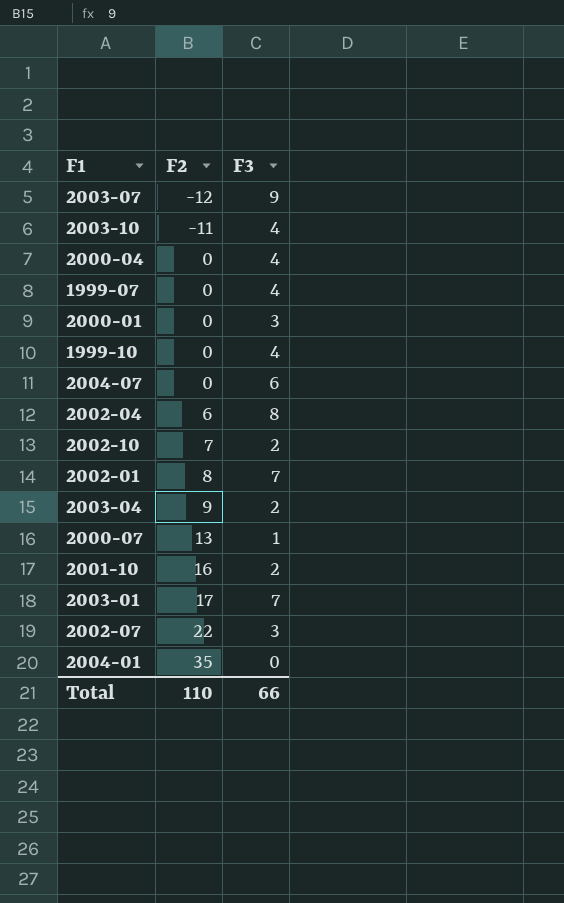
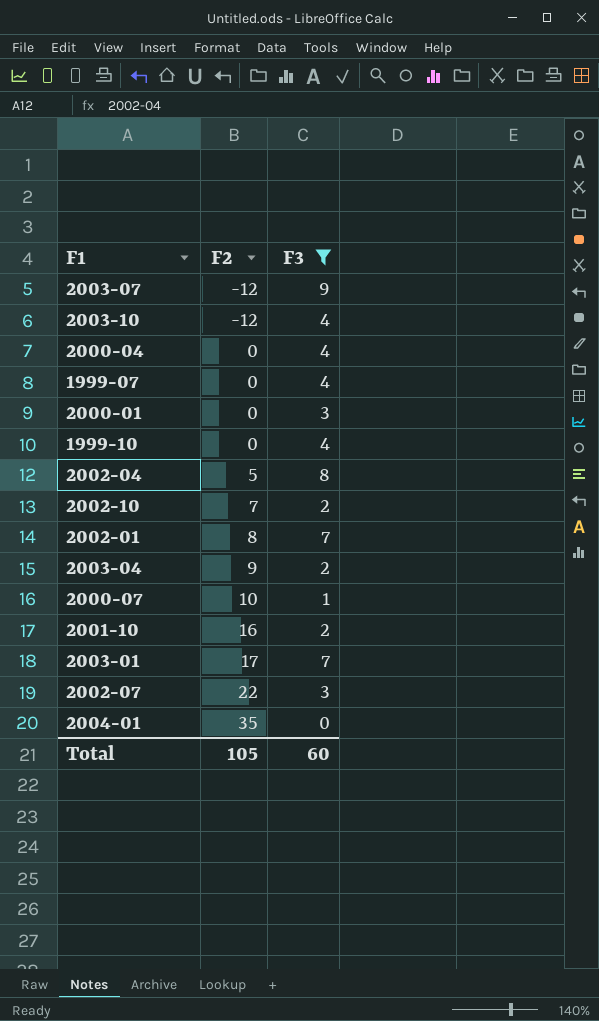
filter: none -> F3 != 6
2003-10 | F2: -11 -> -12
2002-04 | F2: 6 -> 5
2000-07 | F2: 13 -> 10
Total | F2: 110 -> 105
Total | F3: 66 -> 60

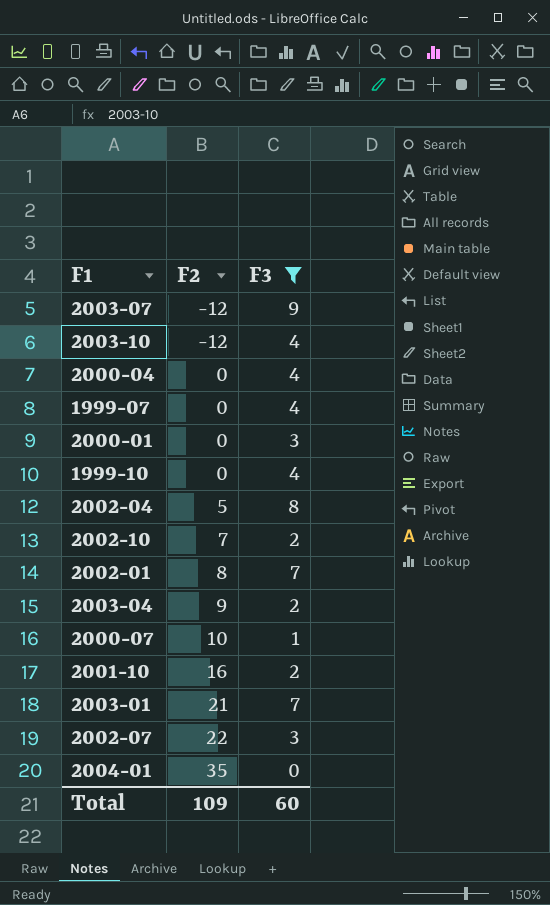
2003-01 | F2: 17 -> 21
Total | F2: 105 -> 109

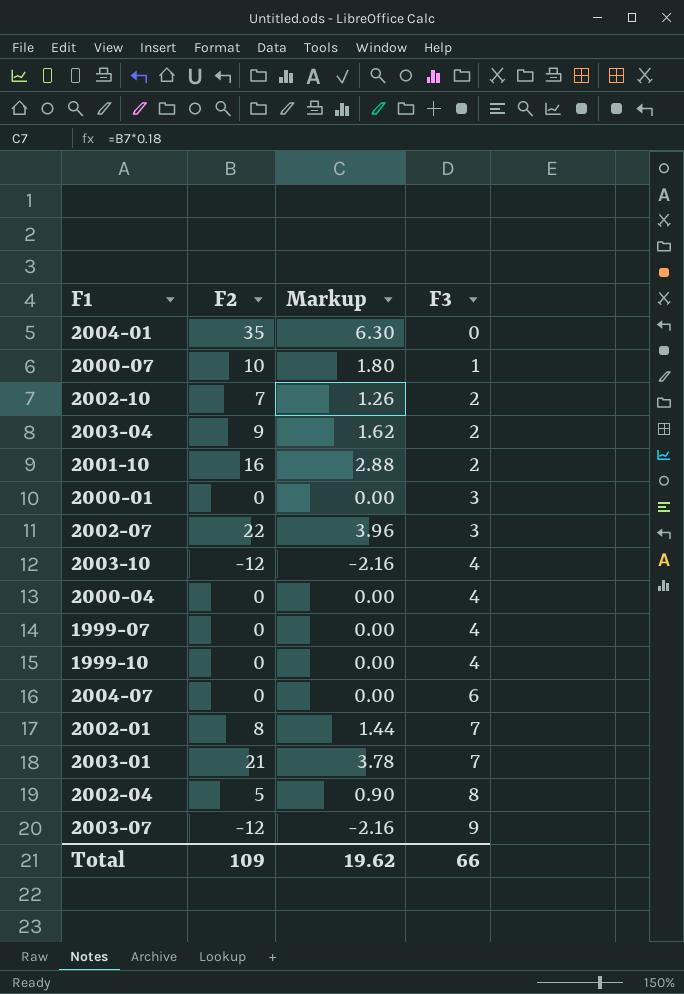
filter: F3 != 6 -> none
row order: F2 ascending -> F3 ascending
column Markup | formula: none -> [F2] * 0.18
Total | F3: 60 -> 66

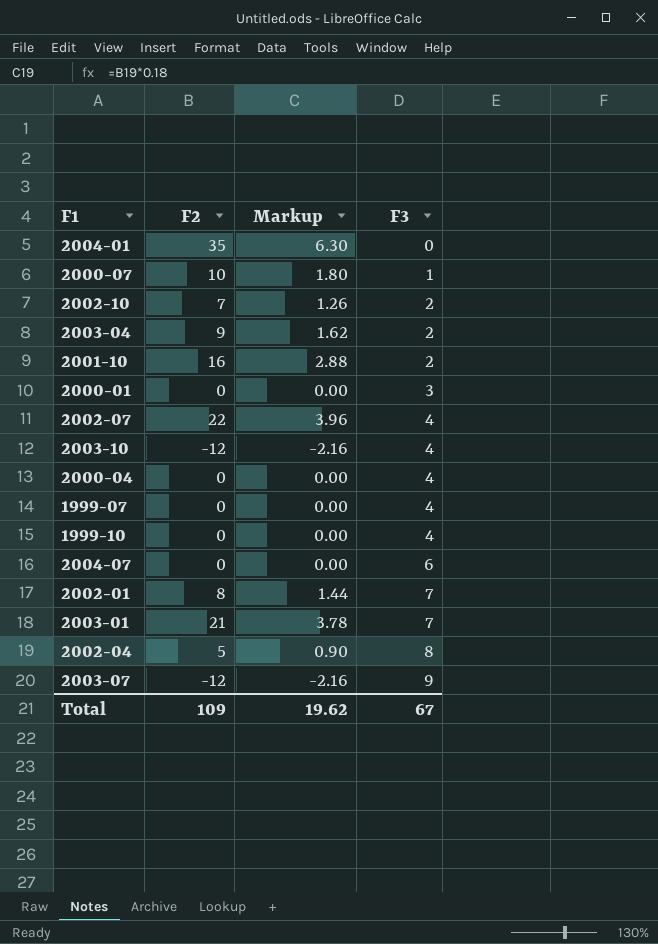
2002-07 | F3: 3 -> 4
Total | F3: 66 -> 67

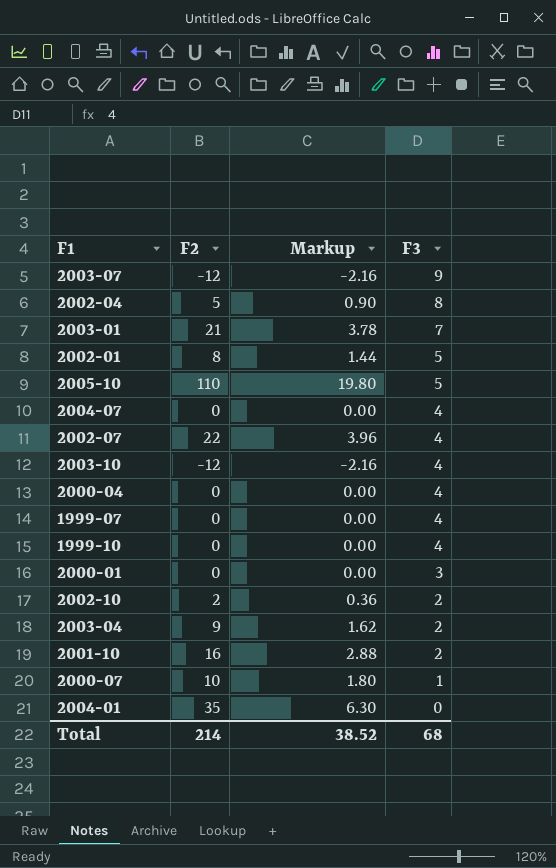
row order: F3 ascending -> F3 descending
2002-01 | F3: 7 -> 5
row 2005-10: none -> 110 | 19.80 | 5
2004-07 | F3: 6 -> 4
2002-10 | F2: 7 -> 2
2002-10 | Markup: 1.26 -> 0.36
Total | F2: 109 -> 214
Total | Markup: 19.62 -> 38.52
Total | F3: 67 -> 68

